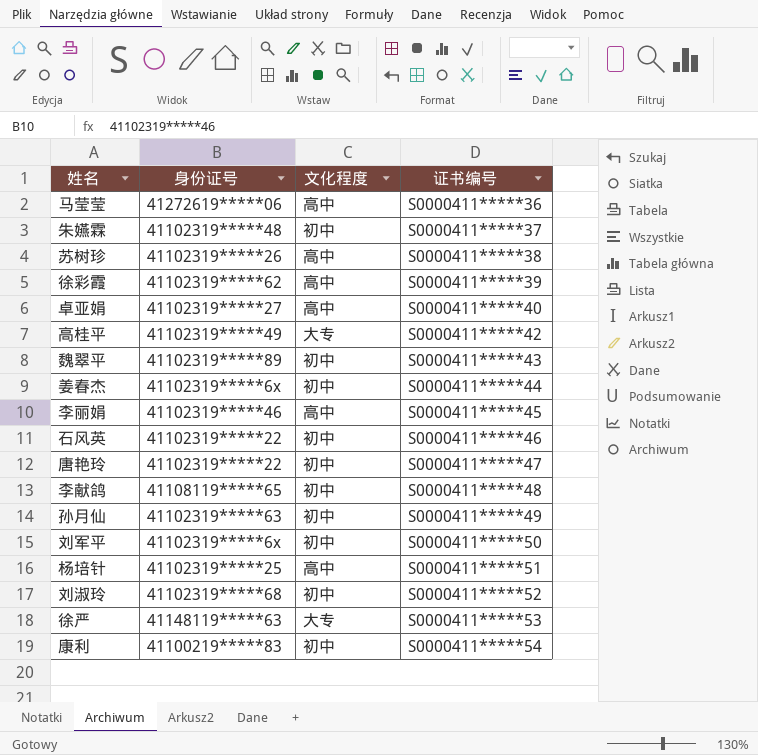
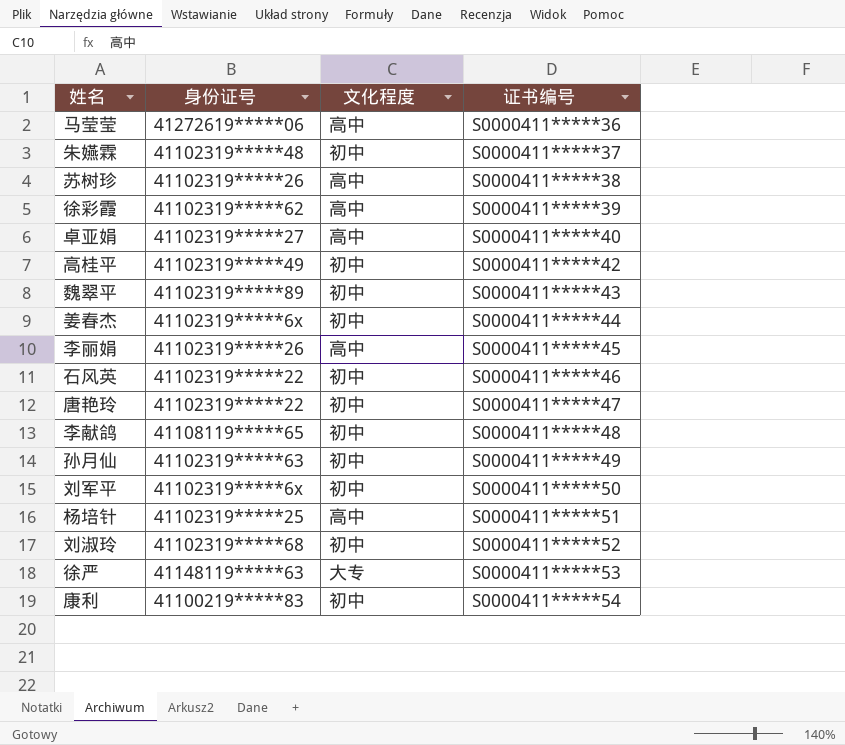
高桂平 | 文化程度: 大专 -> 初中
李丽娟 | 身份证号: 41102319*****46 -> 41102319*****26

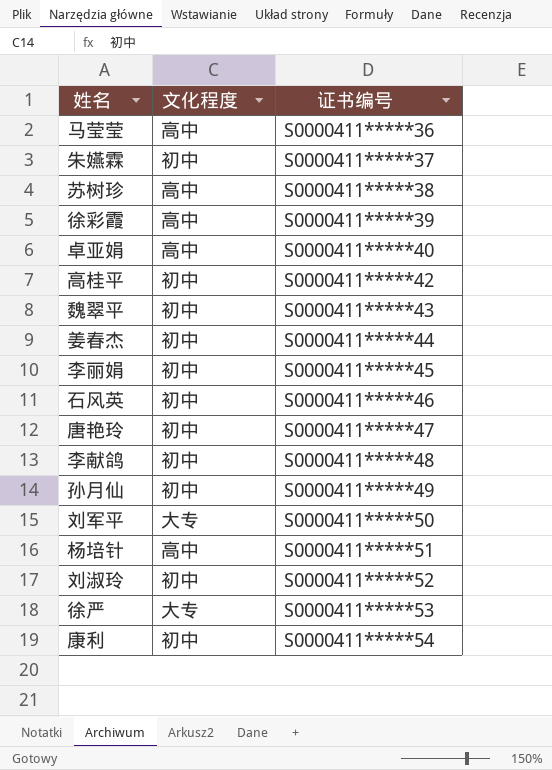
column 身份证号 | position: 2 -> none
李丽娟 | 文化程度: 高中 -> 初中
刘军平 | 文化程度: 初中 -> 大专

